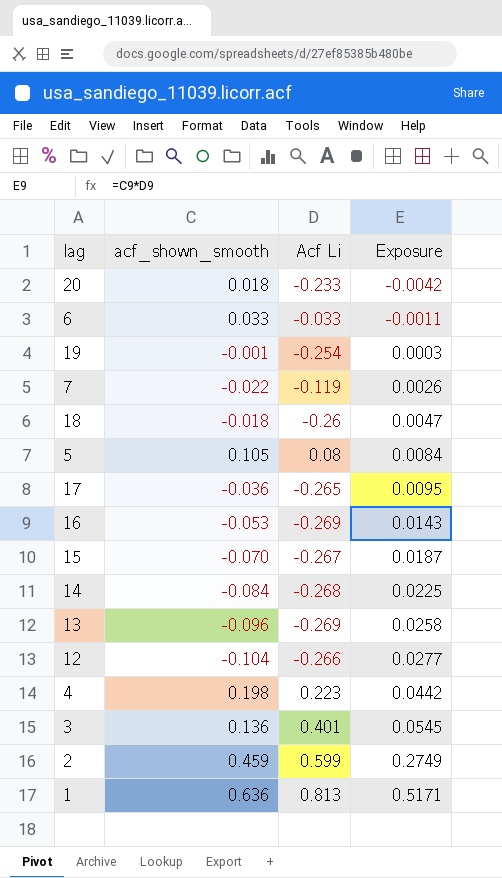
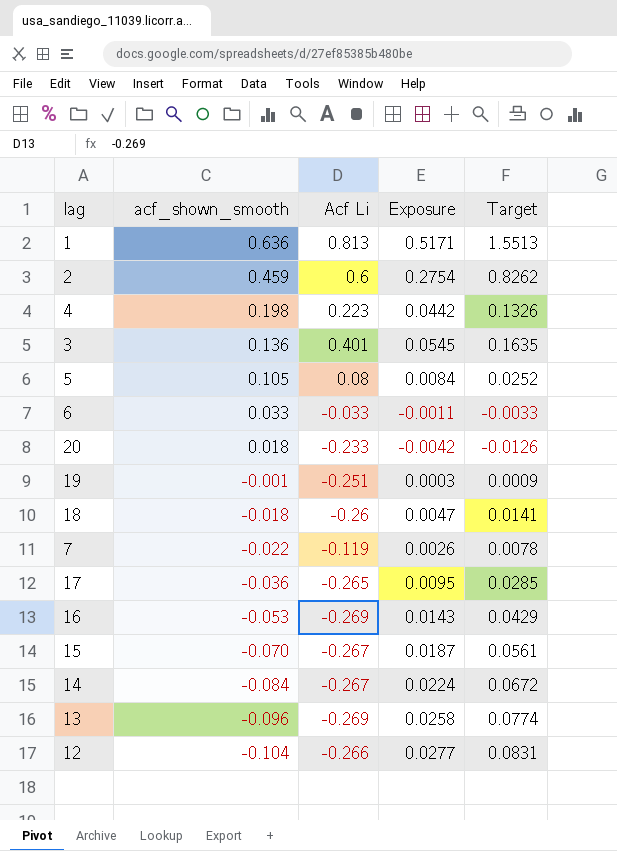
row order: Exposure ascending -> acf_shown_smooth descending
column Target | formula: none -> [Exposure] * 3
2 | Acf Li: 0.599 -> 0.6
2 | Exposure: 0.2749 -> 0.2754
19 | Acf Li: -0.254 -> -0.251
14 | Acf Li: -0.268 -> -0.267
14 | Exposure: 0.0225 -> 0.0224

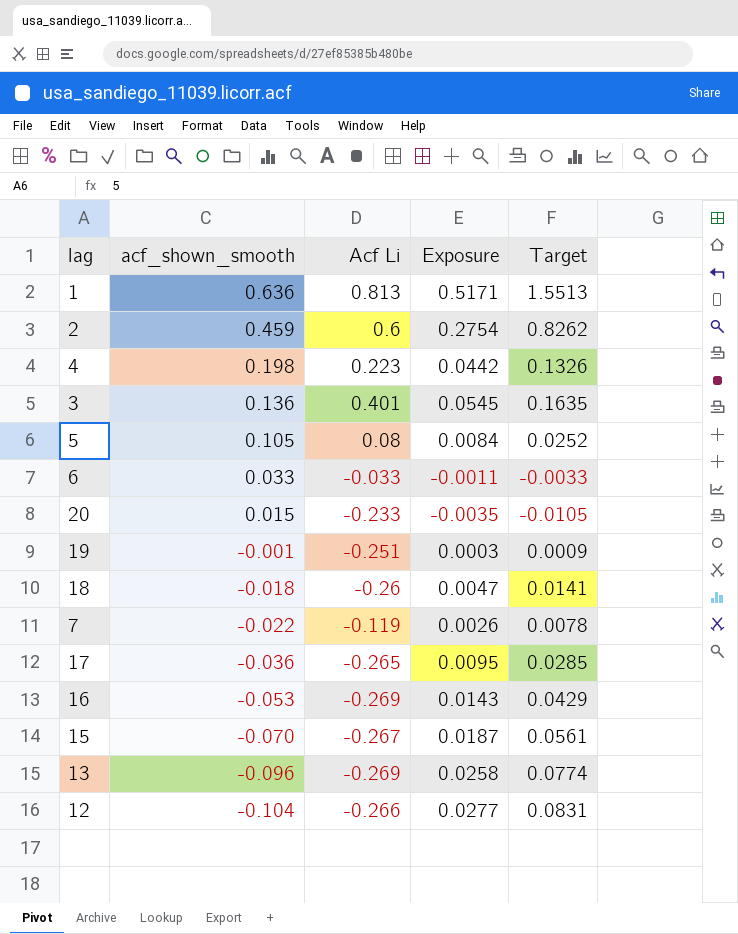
row 14: -0.084 | -0.267 | 0.0224 | 0.0672 -> none
20 | acf_shown_smooth: 0.018 -> 0.015
20 | Exposure: -0.0042 -> -0.0035
20 | Target: -0.0126 -> -0.0105

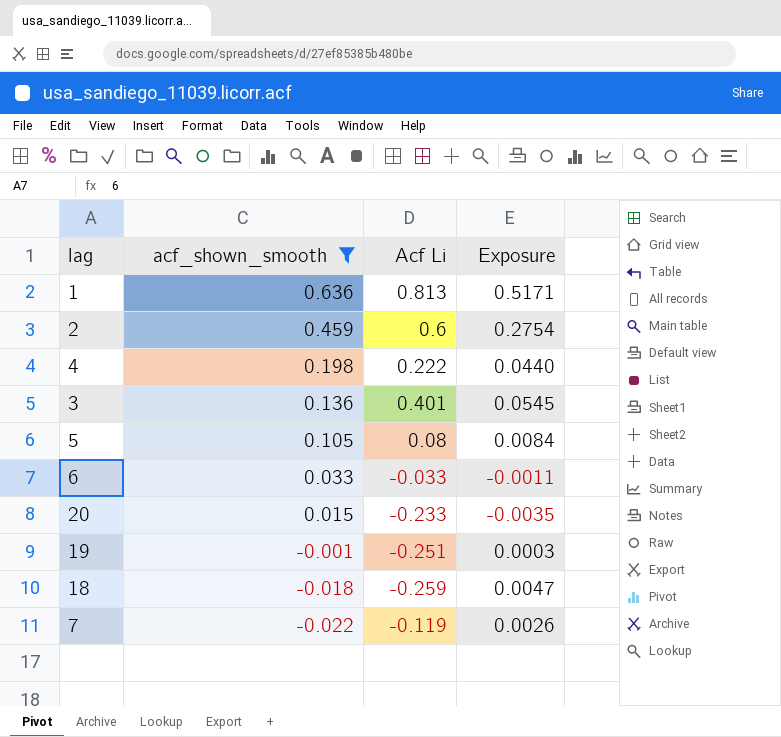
filter: none -> acf_shown_smooth >= -0.022
column Target | formula: [Exposure] * 3 -> none
4 | Acf Li: 0.223 -> 0.222
4 | Exposure: 0.0442 -> 0.0440
18 | Acf Li: -0.26 -> -0.259

